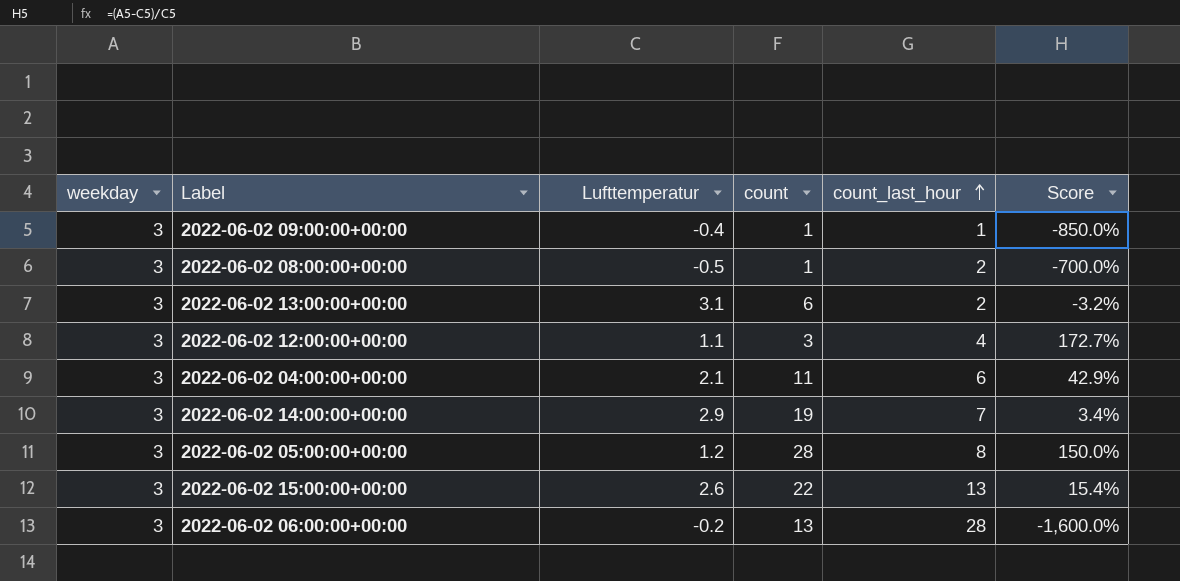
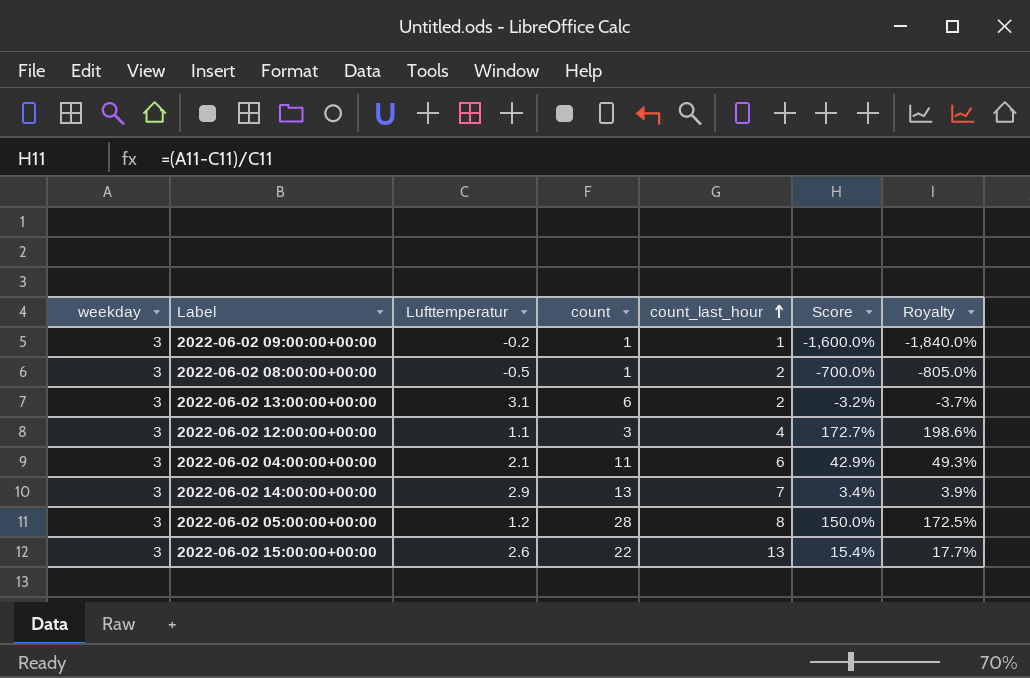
column Royalty | formula: none -> [Score] * 1.15
row 2022-06-02 06:00:00+00:00: 3 | -0.2 | 13 | 28 | -1,600.0% -> none
2022-06-02 09:00:00+00:00 | Lufttemperatur: -0.4 -> -0.2
2022-06-02 09:00:00+00:00 | Score: -850.0% -> -1,600.0%
2022-06-02 14:00:00+00:00 | count: 19 -> 13

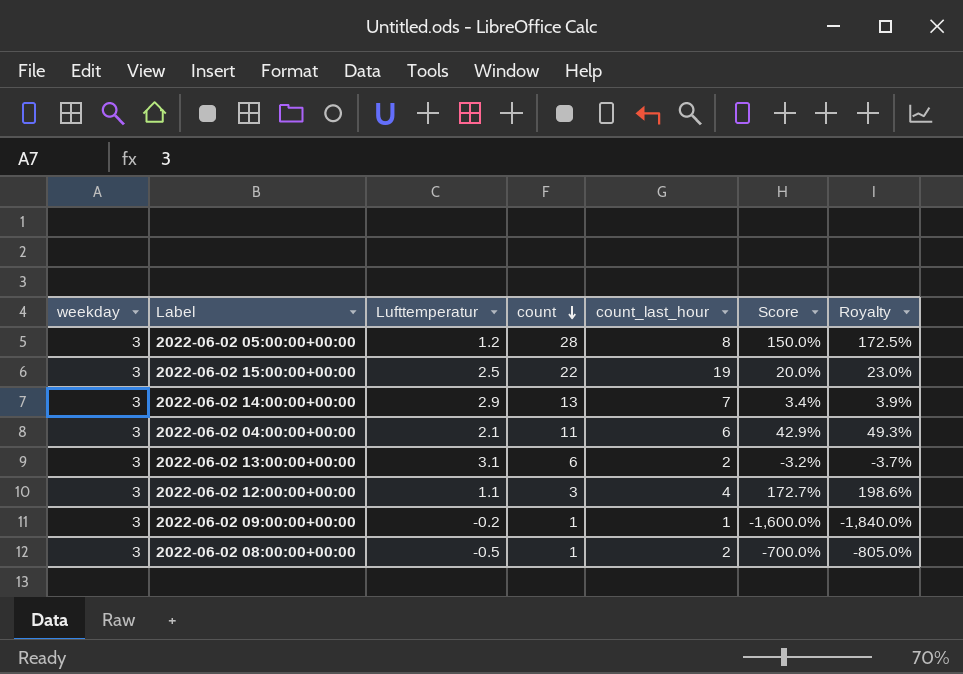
row order: count_last_hour ascending -> count descending
2022-06-02 15:00:00+00:00 | Lufttemperatur: 2.6 -> 2.5
2022-06-02 15:00:00+00:00 | count_last_hour: 13 -> 19
2022-06-02 15:00:00+00:00 | Score: 15.4% -> 20.0%
2022-06-02 15:00:00+00:00 | Royalty: 17.7% -> 23.0%

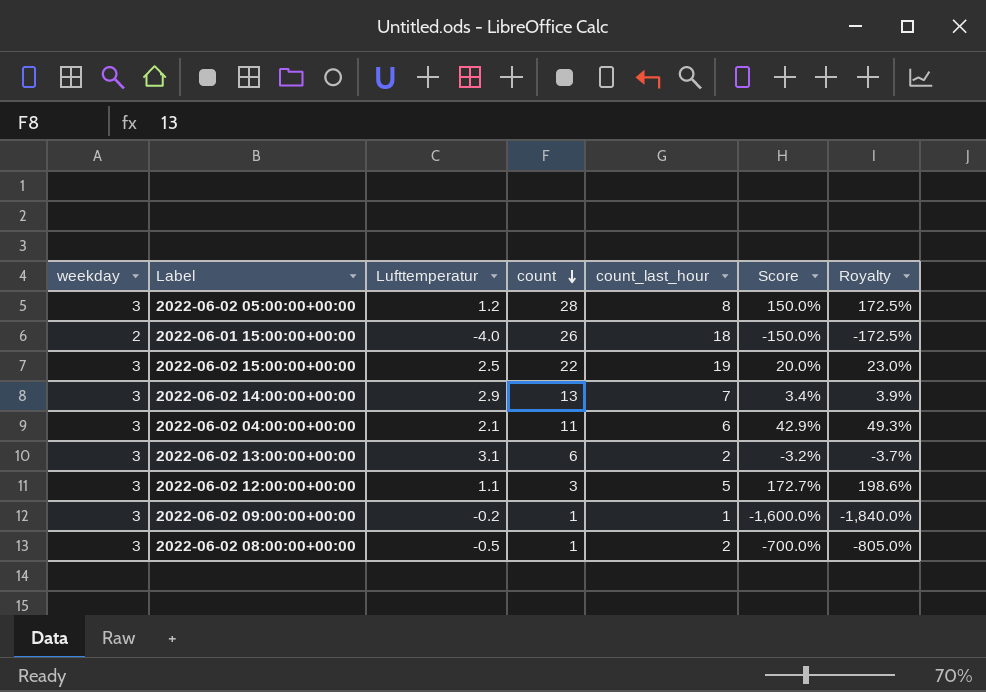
row 2022-06-01 15:00:00+00:00: none -> 2 | -4.0 | 26 | 18 | -150.0% | -172.5%
2022-06-02 12:00:00+00:00 | count_last_hour: 4 -> 5

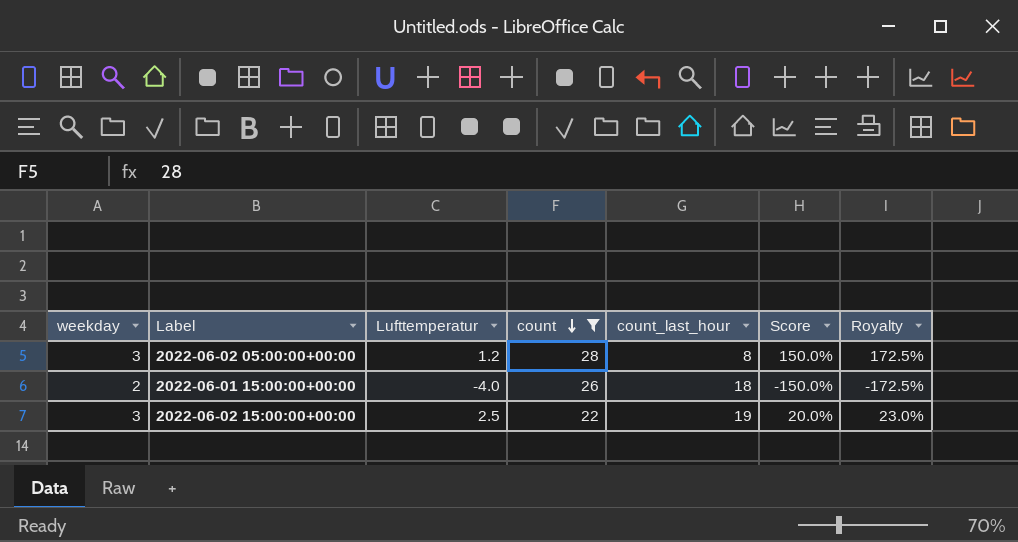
filter: none -> count >= 22

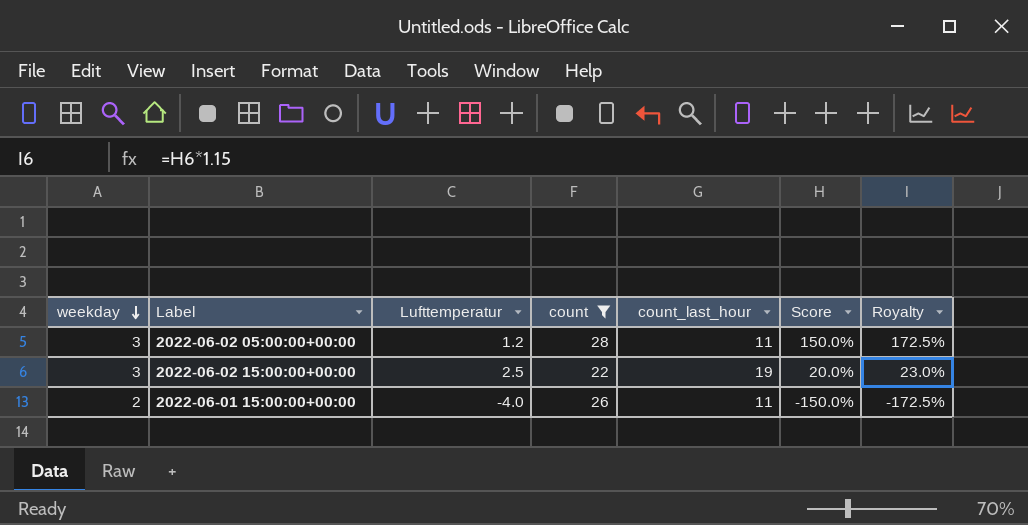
row order: count descending -> weekday descending
2022-06-02 05:00:00+00:00 | count_last_hour: 8 -> 11
2022-06-01 15:00:00+00:00 | count_last_hour: 18 -> 11

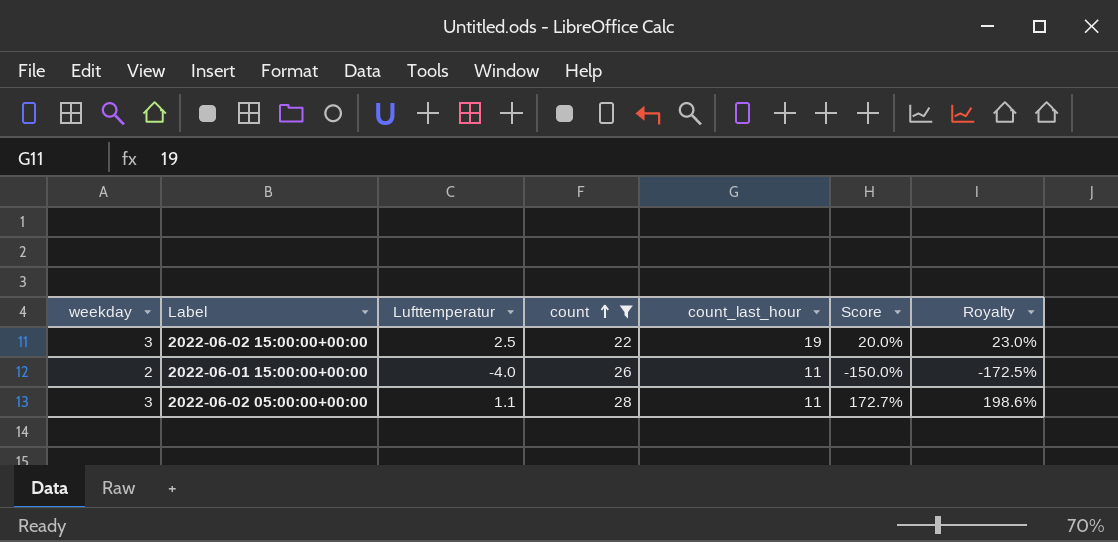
row order: weekday descending -> count ascending
2022-06-02 05:00:00+00:00 | Lufttemperatur: 1.2 -> 1.1
2022-06-02 05:00:00+00:00 | Score: 150.0% -> 172.7%
2022-06-02 05:00:00+00:00 | Royalty: 172.5% -> 198.6%

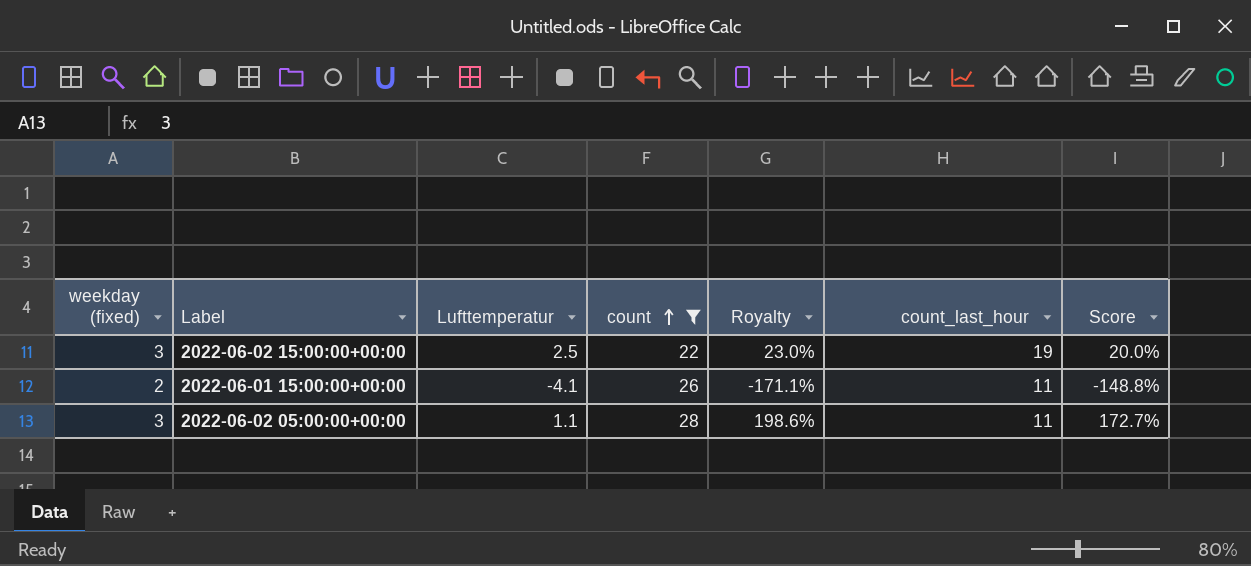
column name: weekday -> weekday (fixed)
column Royalty | position: 7 -> 5
2022-06-01 15:00:00+00:00 | Lufttemperatur: -4.0 -> -4.1
2022-06-01 15:00:00+00:00 | Royalty: -172.5% -> -171.1%
2022-06-01 15:00:00+00:00 | Score: -150.0% -> -148.8%

